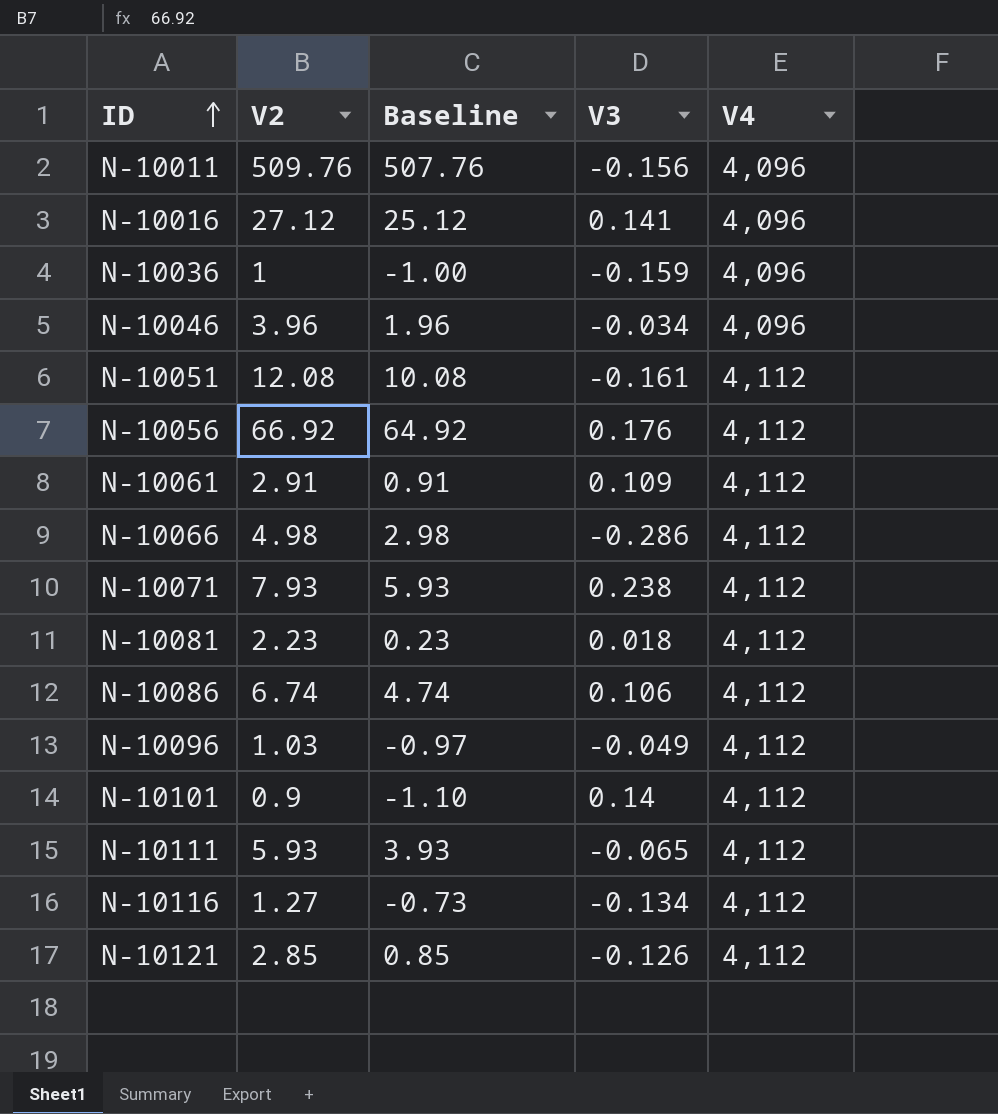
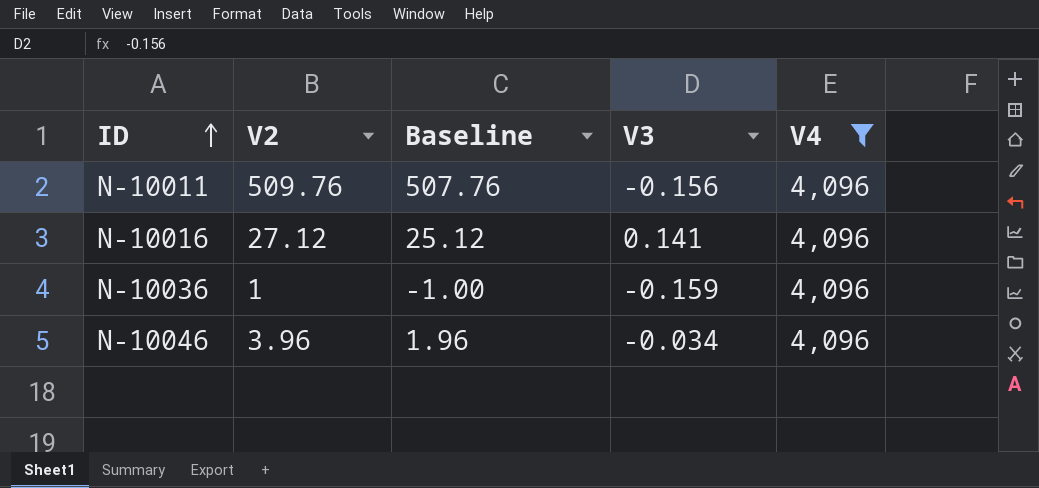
filter: none -> V4 = 4,096

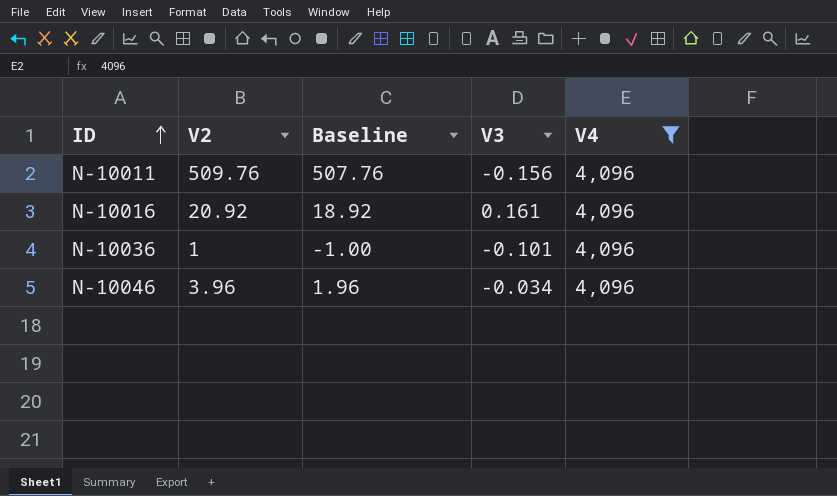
N-10016 | V2: 27.12 -> 20.92
N-10016 | Baseline: 25.12 -> 18.92
N-10016 | V3: 0.141 -> 0.161
N-10036 | V3: -0.159 -> -0.101

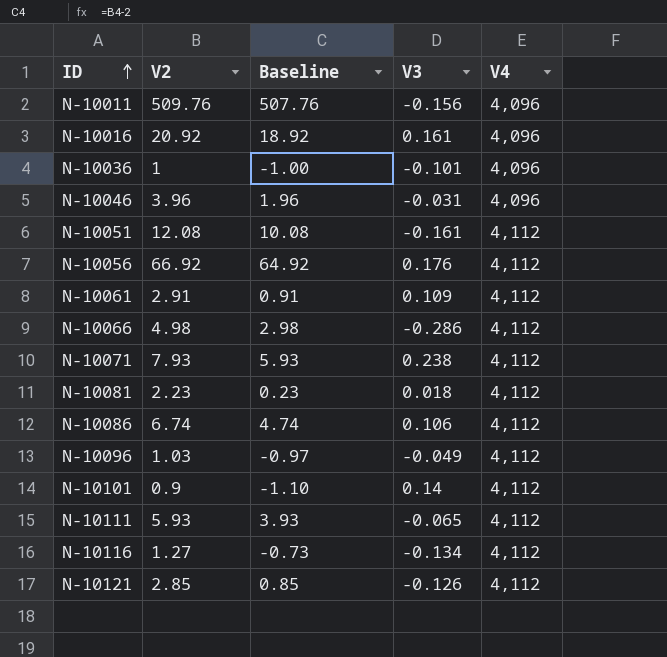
filter: V4 = 4,096 -> none
N-10046 | V3: -0.034 -> -0.031

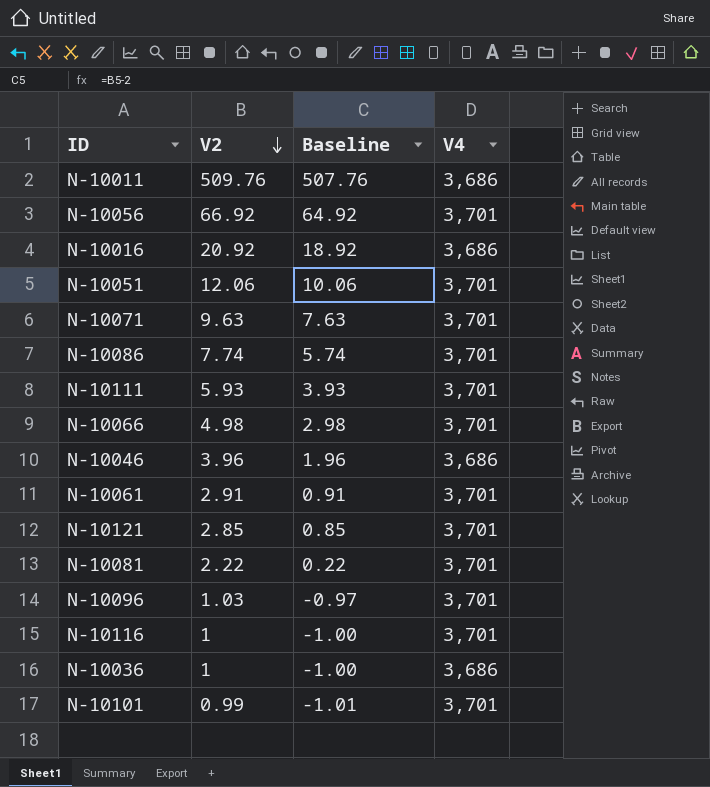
row order: ID ascending -> V2 descending
column V3 | position: 4 -> none
N-10011 | V4: 4,096 -> 3,686
N-10056 | V4: 4,112 -> 3,701
N-10016 | V4: 4,096 -> 3,686
N-10051 | V2: 12.08 -> 12.06
N-10051 | Baseline: 10.08 -> 10.06
N-10051 | V4: 4,112 -> 3,701
N-10071 | V2: 7.93 -> 9.63
N-10071 | Baseline: 5.93 -> 7.63
N-10071 | V4: 4,112 -> 3,701
N-10086 | V2: 6.74 -> 7.74
N-10086 | Baseline: 4.74 -> 5.74
N-10086 | V4: 4,112 -> 3,701
N-10111 | V4: 4,112 -> 3,701
N-10066 | V4: 4,112 -> 3,701
N-10046 | V4: 4,096 -> 3,686
N-10061 | V4: 4,112 -> 3,701
N-10121 | V4: 4,112 -> 3,701
N-10081 | V2: 2.23 -> 2.22
N-10081 | Baseline: 0.23 -> 0.22
N-10081 | V4: 4,112 -> 3,701
N-10096 | V4: 4,112 -> 3,701
N-10116 | V2: 1.27 -> 1
N-10116 | Baseline: -0.73 -> -1.00
N-10116 | V4: 4,112 -> 3,701
N-10036 | V4: 4,096 -> 3,686
N-10101 | V2: 0.9 -> 0.99
N-10101 | Baseline: -1.10 -> -1.01
N-10101 | V4: 4,112 -> 3,701

